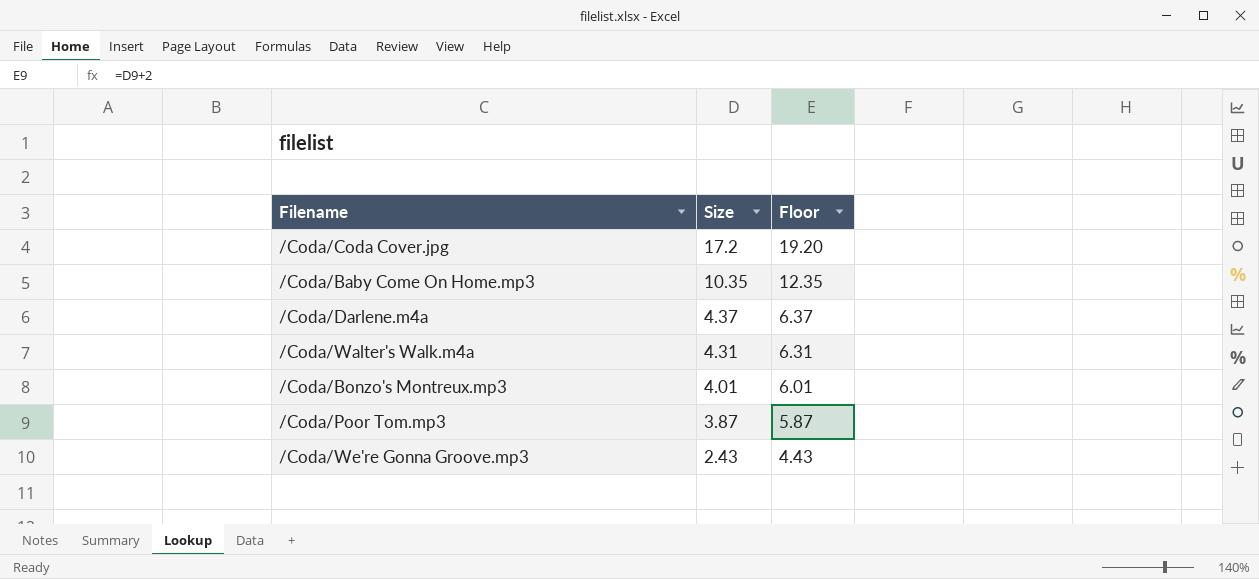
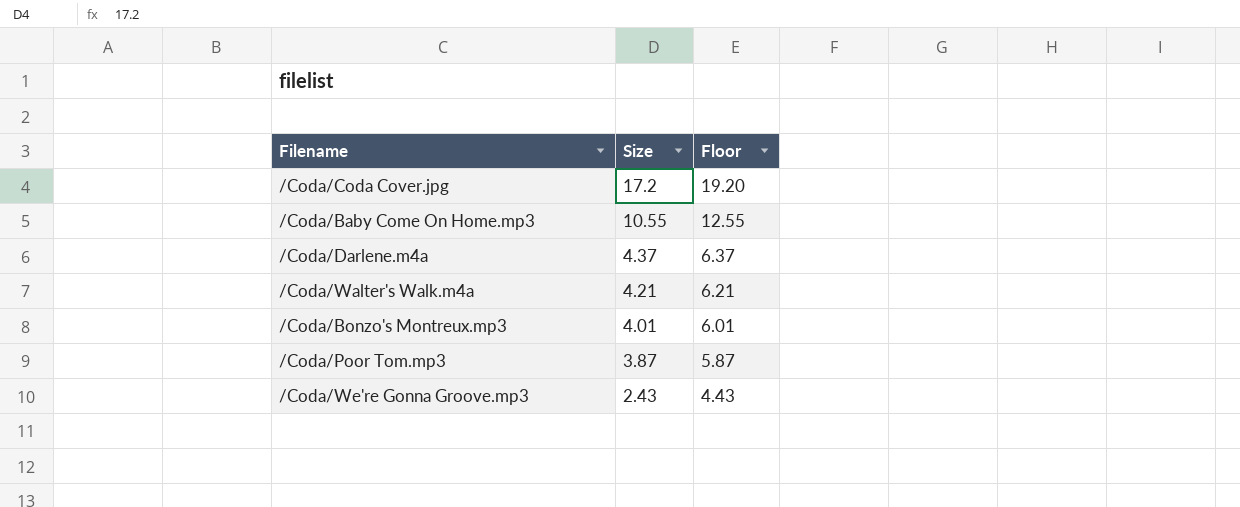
/Coda/Baby Come On Home.mp3 | Size: 10.35 -> 10.55
/Coda/Baby Come On Home.mp3 | Floor: 12.35 -> 12.55
/Coda/Walter's Walk.m4a | Size: 4.31 -> 4.21
/Coda/Walter's Walk.m4a | Floor: 6.31 -> 6.21

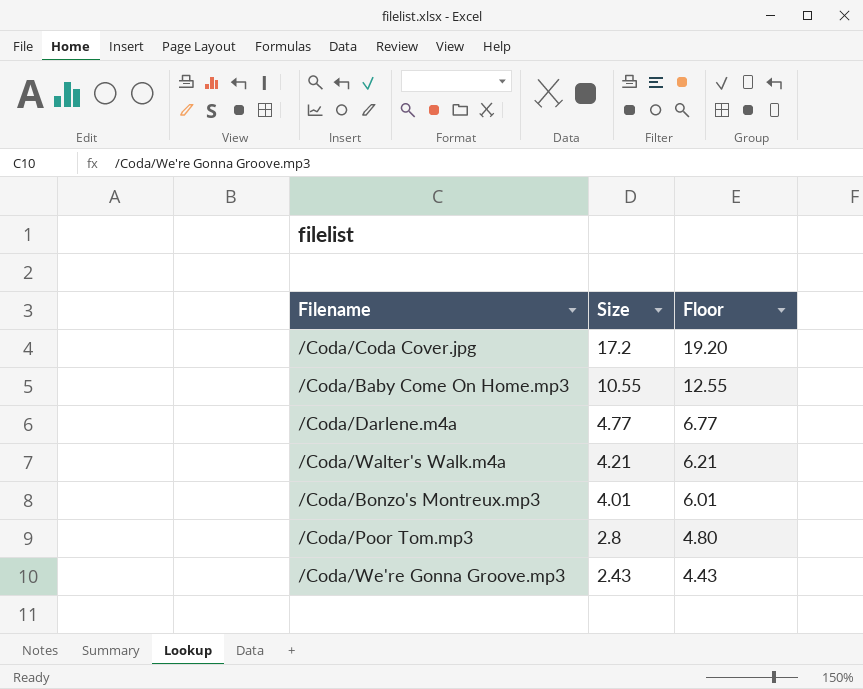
/Coda/Darlene.m4a | Size: 4.37 -> 4.77
/Coda/Darlene.m4a | Floor: 6.37 -> 6.77
/Coda/Poor Tom.mp3 | Size: 3.87 -> 2.8
/Coda/Poor Tom.mp3 | Floor: 5.87 -> 4.80

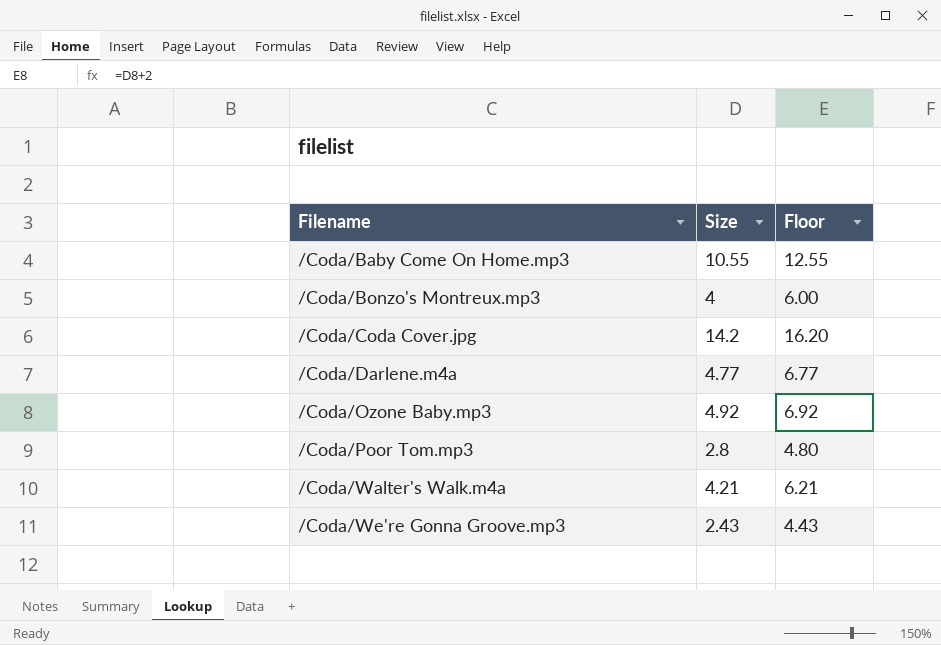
row order: Size descending -> Filename ascending
/Coda/Bonzo's Montreux.mp3 | Size: 4.01 -> 4
/Coda/Bonzo's Montreux.mp3 | Floor: 6.01 -> 6.00
/Coda/Coda Cover.jpg | Size: 17.2 -> 14.2
/Coda/Coda Cover.jpg | Floor: 19.20 -> 16.20
row /Coda/Ozone Baby.mp3: none -> 4.92 | 6.92

